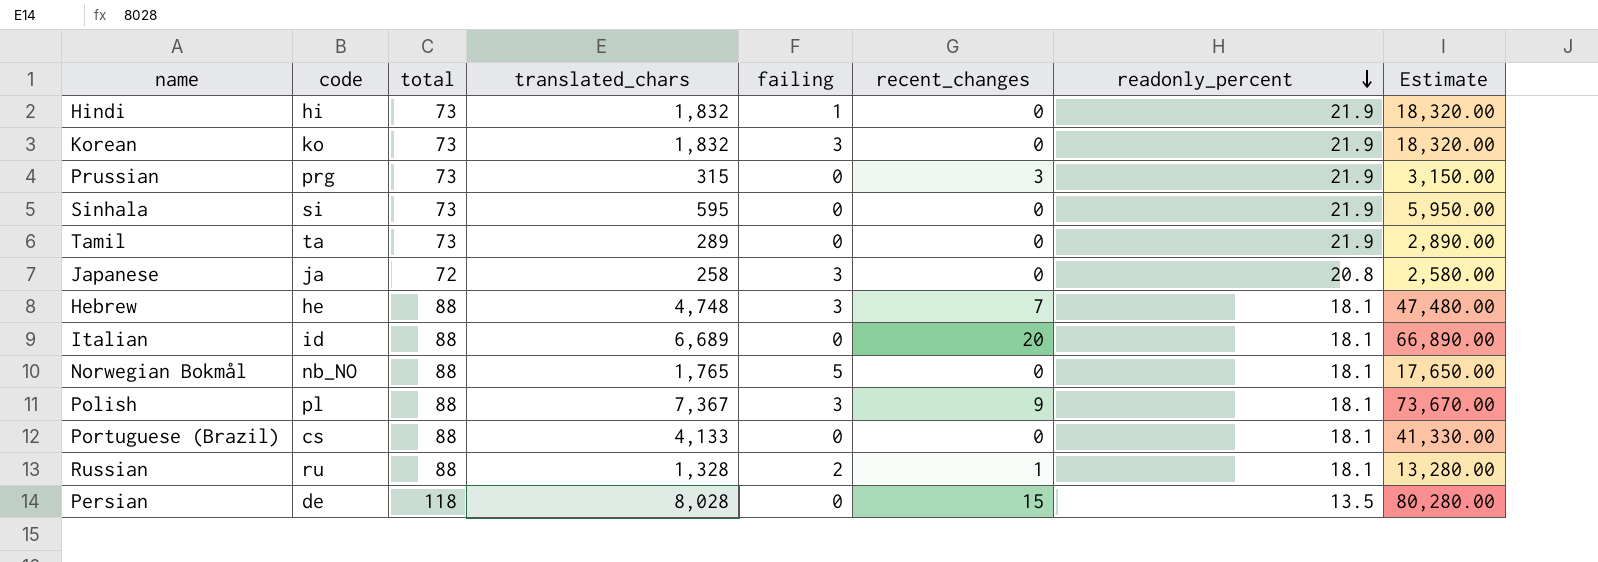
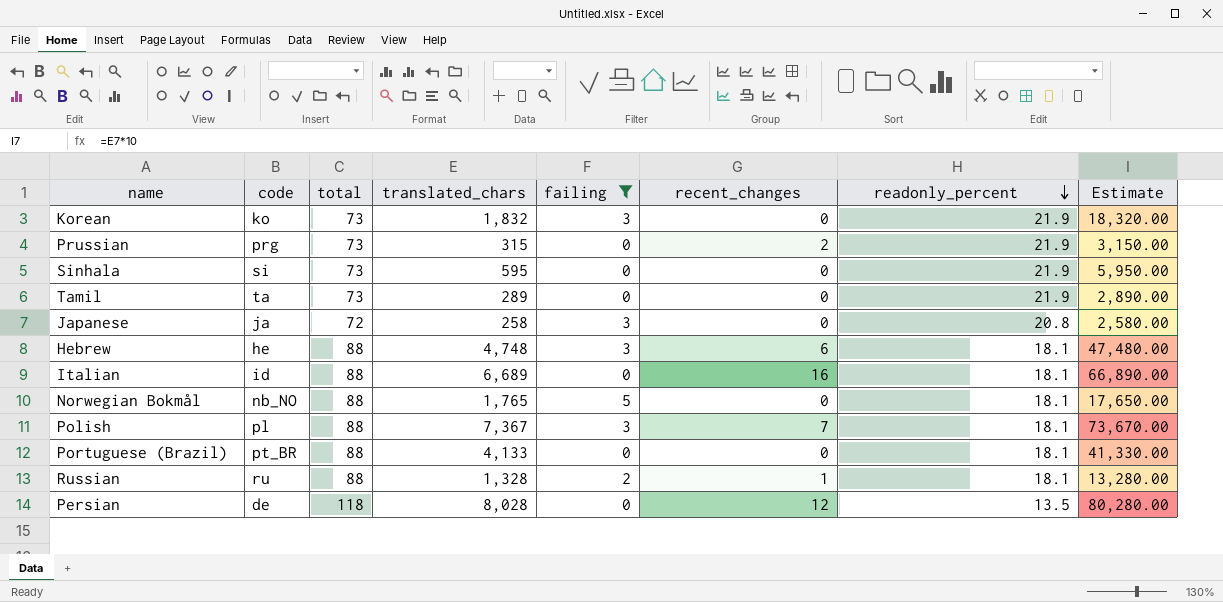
filter: none -> failing != 1
Prussian | recent_changes: 3 -> 2
Hebrew | recent_changes: 7 -> 6
Italian | recent_changes: 20 -> 16
Polish | recent_changes: 9 -> 7
Portuguese (Brazil) | code: cs -> pt_BR
Persian | recent_changes: 15 -> 12

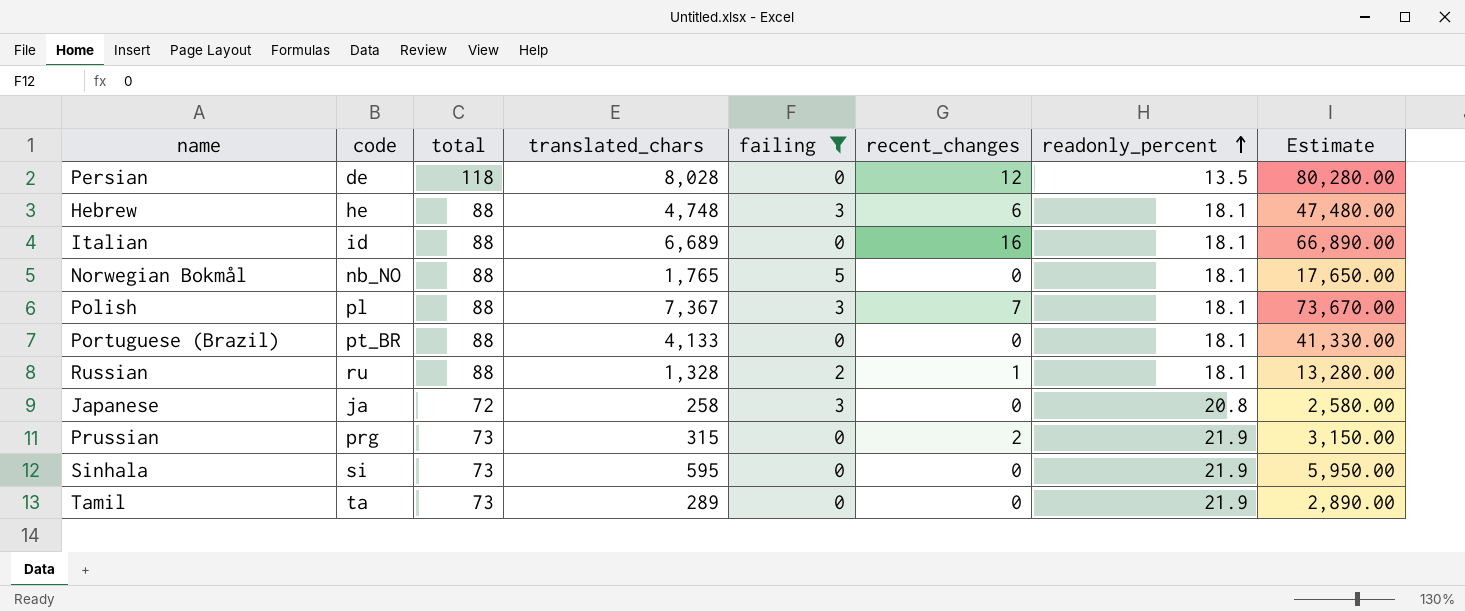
row order: readonly_percent descending -> readonly_percent ascending
row Korean: ko | 73 | 1,832 | 3 | 0 | 21.9 | 18,320.00 -> none

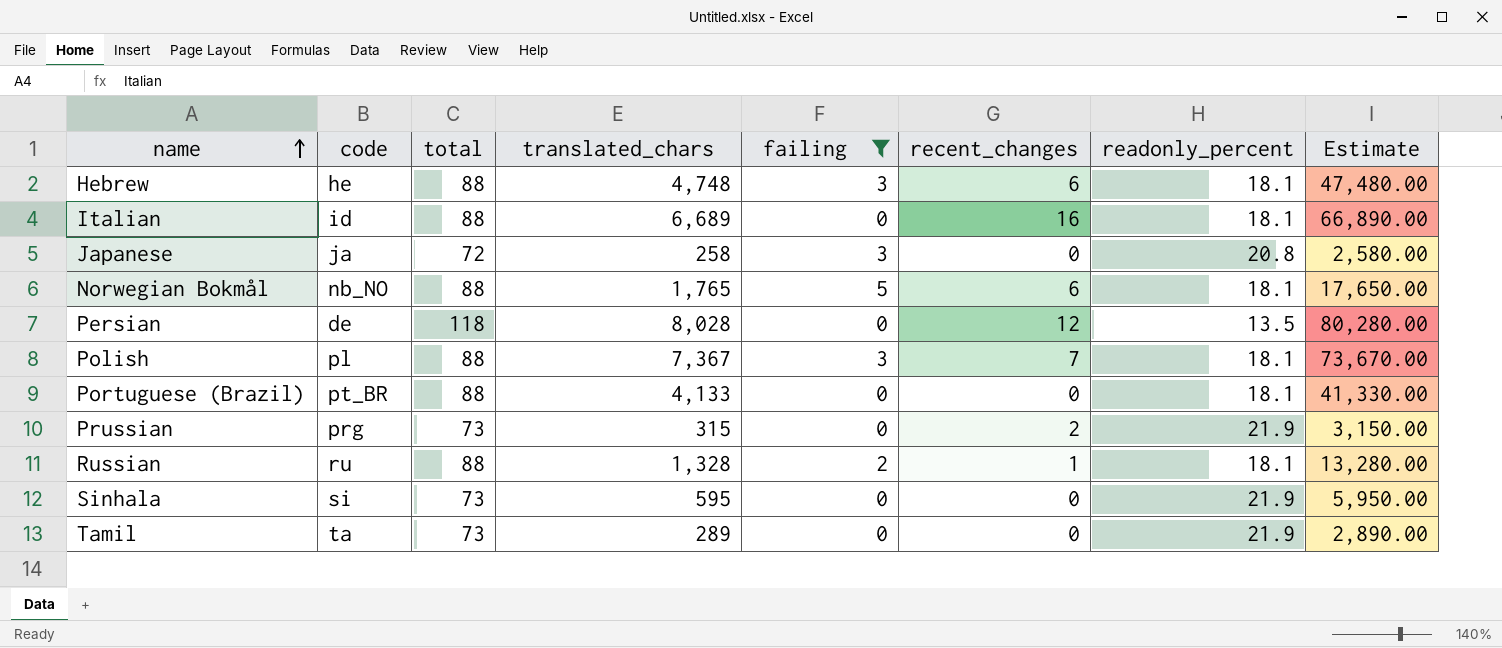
row order: readonly_percent ascending -> name ascending
Norwegian Bokmål | recent_changes: 0 -> 6

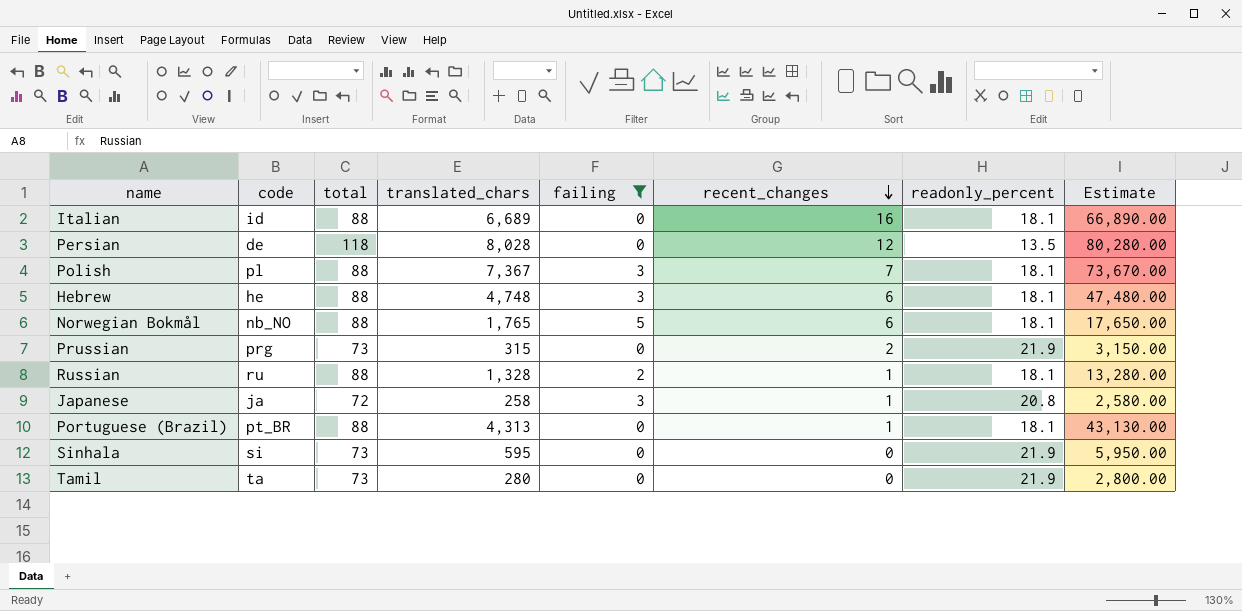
row order: name ascending -> recent_changes descending
Japanese | recent_changes: 0 -> 1
Portuguese (Brazil) | translated_chars: 4,133 -> 4,313
Portuguese (Brazil) | recent_changes: 0 -> 1
Portuguese (Brazil) | Estimate: 41,330.00 -> 43,130.00
Tamil | translated_chars: 289 -> 280
Tamil | Estimate: 2,890.00 -> 2,800.00

